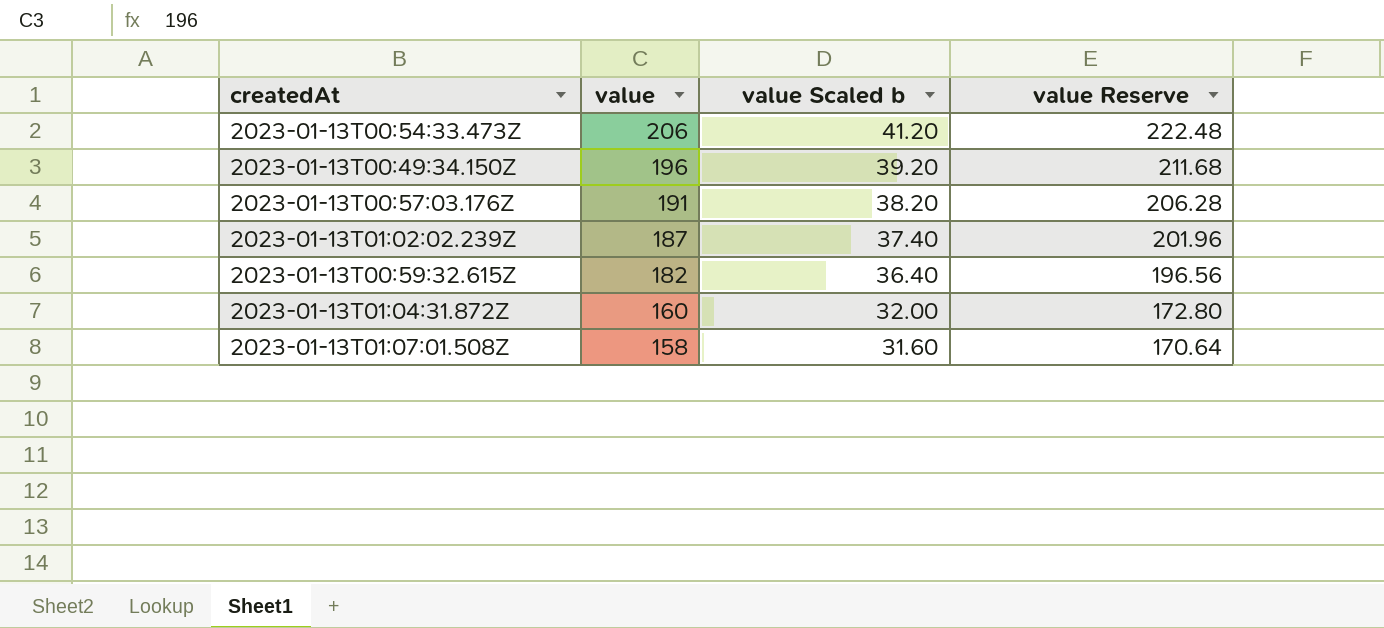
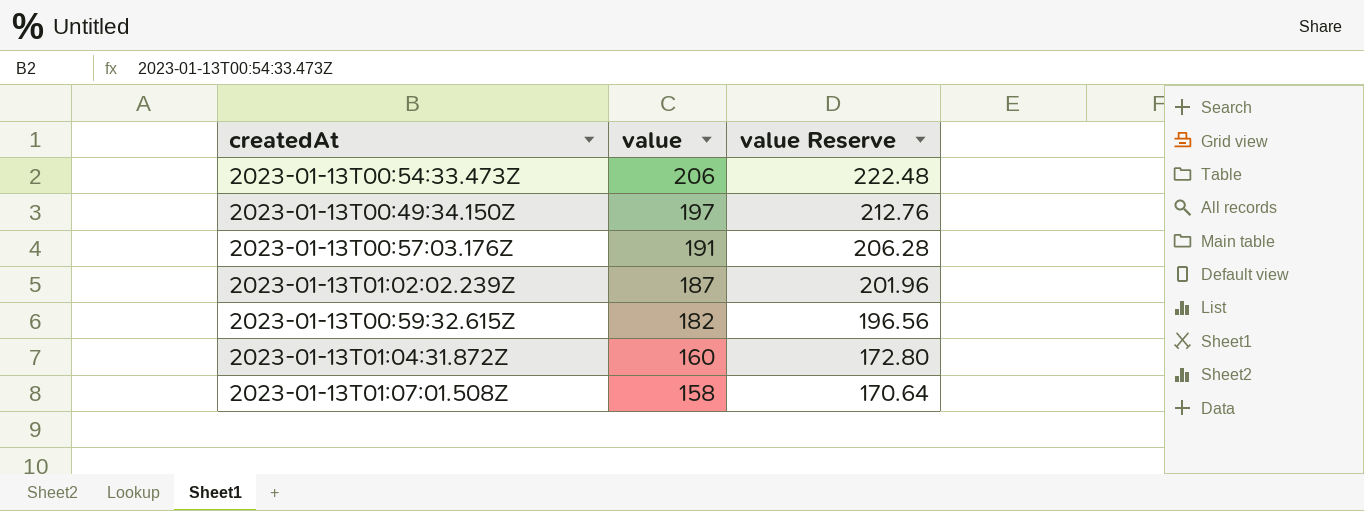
column value Scaled b | formula: [value] * 0.2 -> none
2023-01-13T00:49:34.150Z | value: 196 -> 197
2023-01-13T00:49:34.150Z | value Reserve: 211.68 -> 212.76

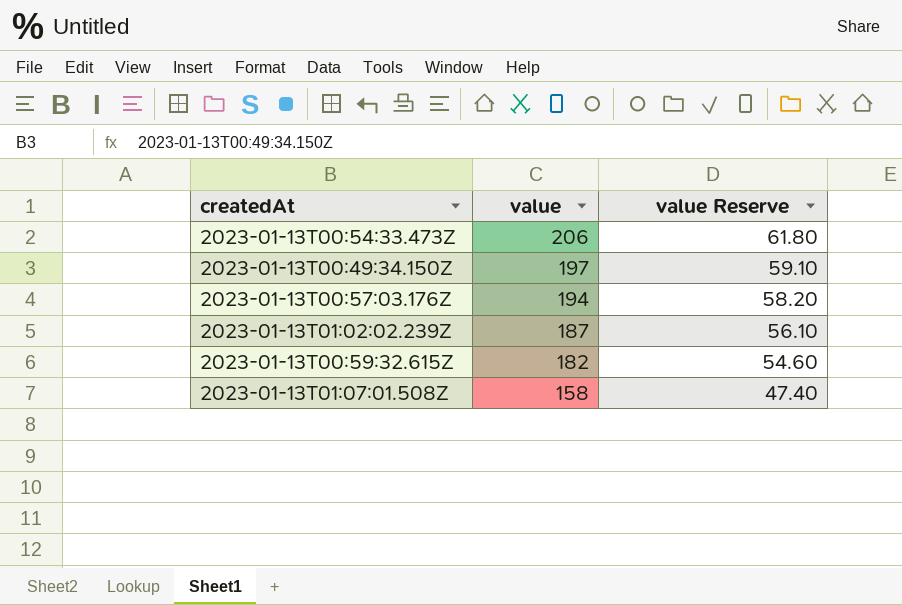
column value Reserve | formula: [value] * 1.08 -> [value] * 0.3
row 2023-01-13T01:04:31.872Z: 160 | 172.80 -> none
2023-01-13T00:57:03.176Z | value: 191 -> 194

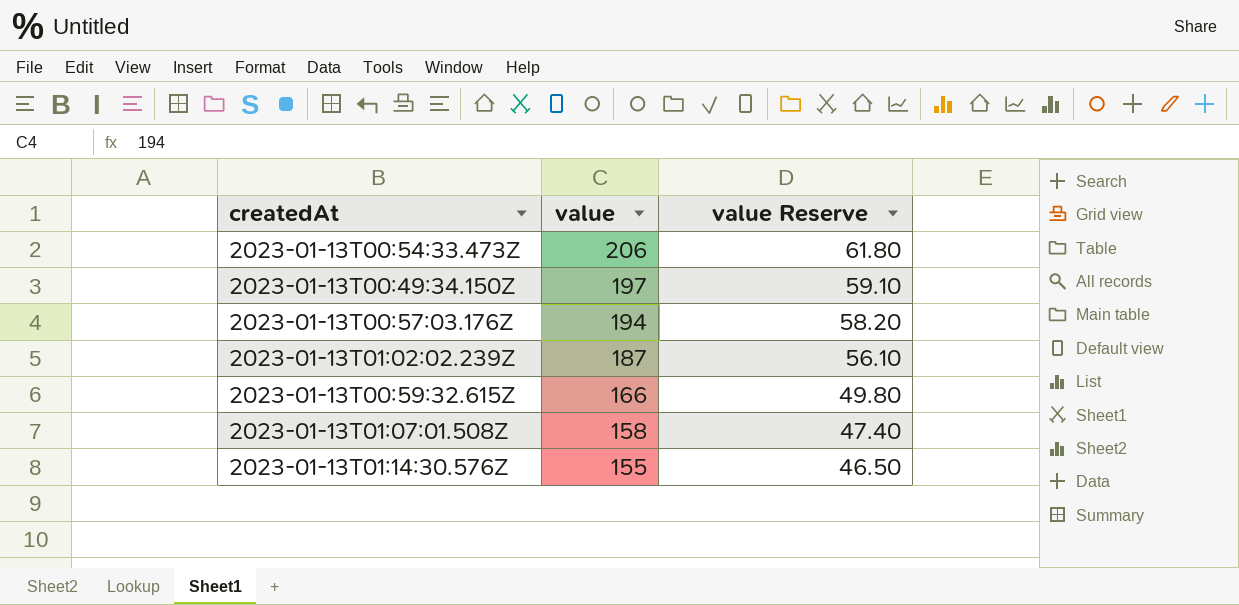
2023-01-13T00:59:32.615Z | value: 182 -> 166
2023-01-13T00:59:32.615Z | value Reserve: 54.60 -> 49.80
row 2023-01-13T01:14:30.576Z: none -> 155 | 46.50

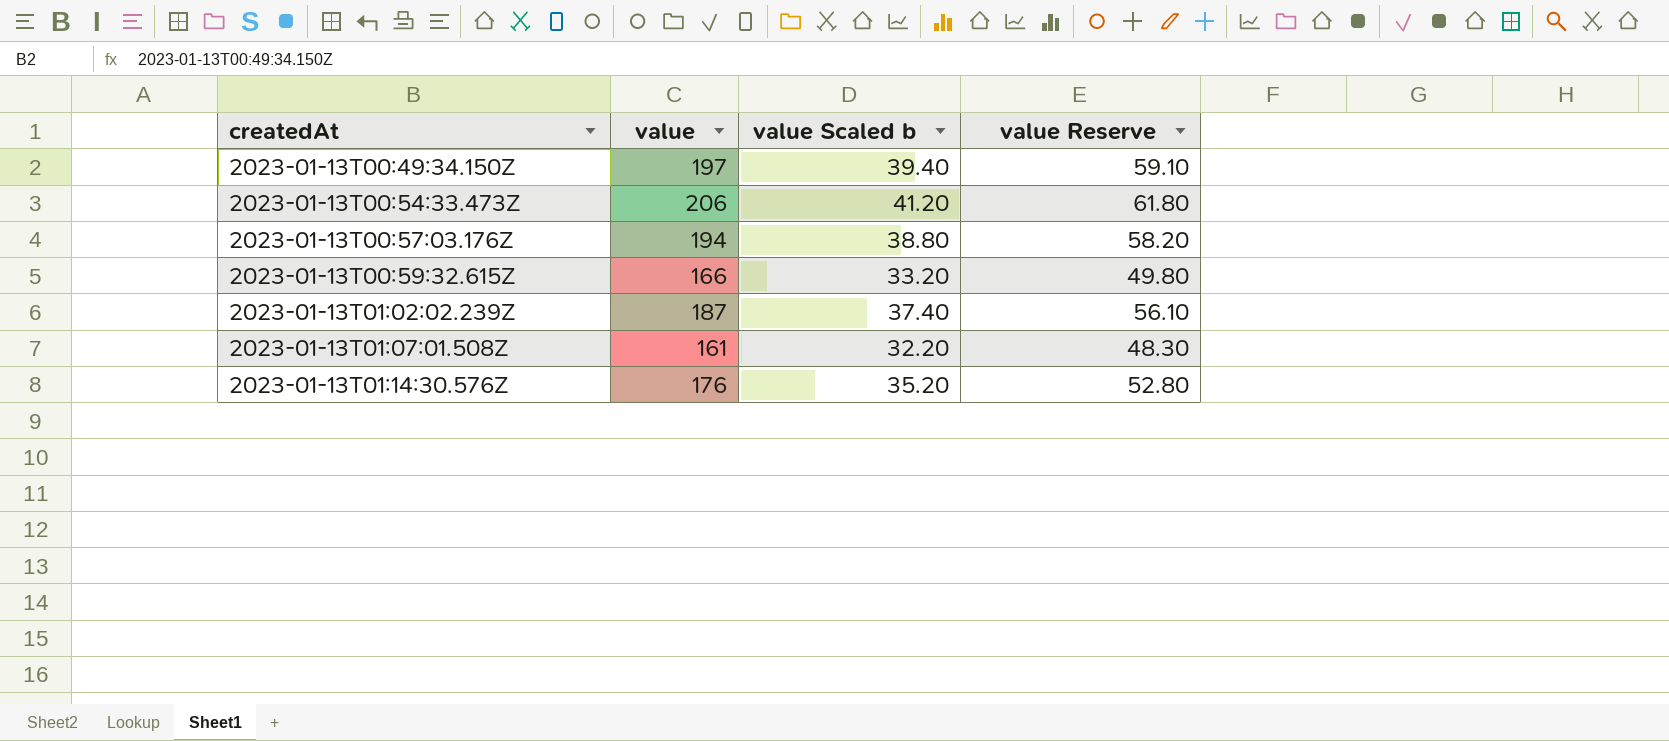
row order: value descending -> createdAt ascending
column value Scaled b | formula: none -> [value] * 0.2
2023-01-13T01:07:01.508Z | value: 158 -> 161
2023-01-13T01:07:01.508Z | value Reserve: 47.40 -> 48.30
2023-01-13T01:14:30.576Z | value: 155 -> 176
2023-01-13T01:14:30.576Z | value Reserve: 46.50 -> 52.80

